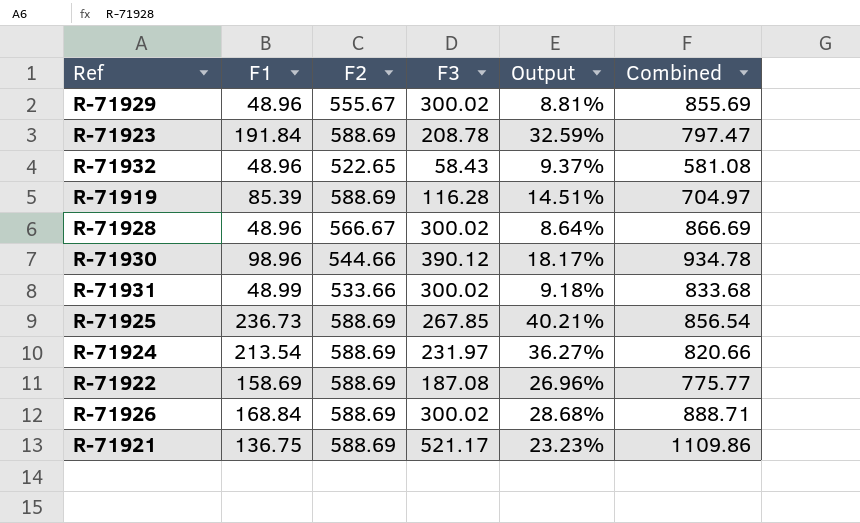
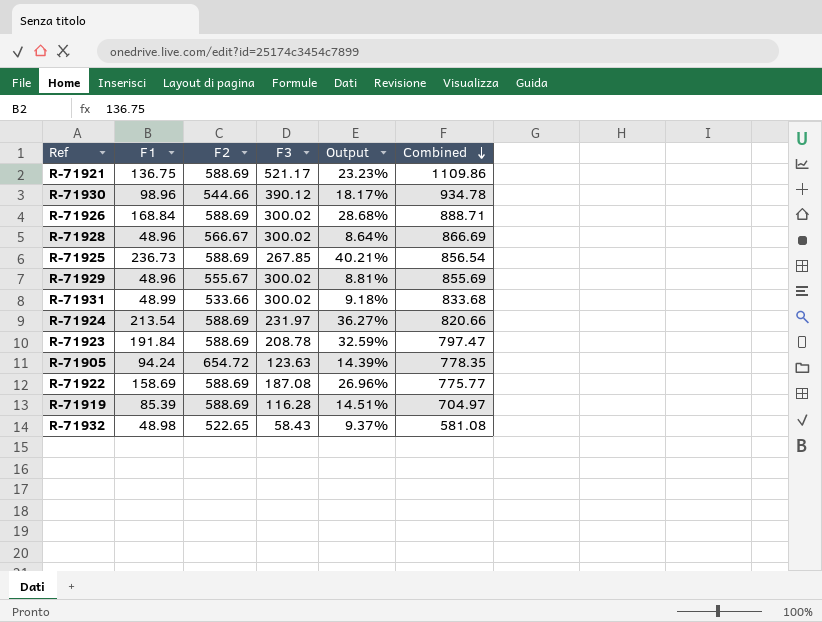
row order: none -> Combined descending
row R-71905: none -> 94.24 | 654.72 | 123.63 | 14.39% | 778.35
R-71932 | F1: 48.96 -> 48.98

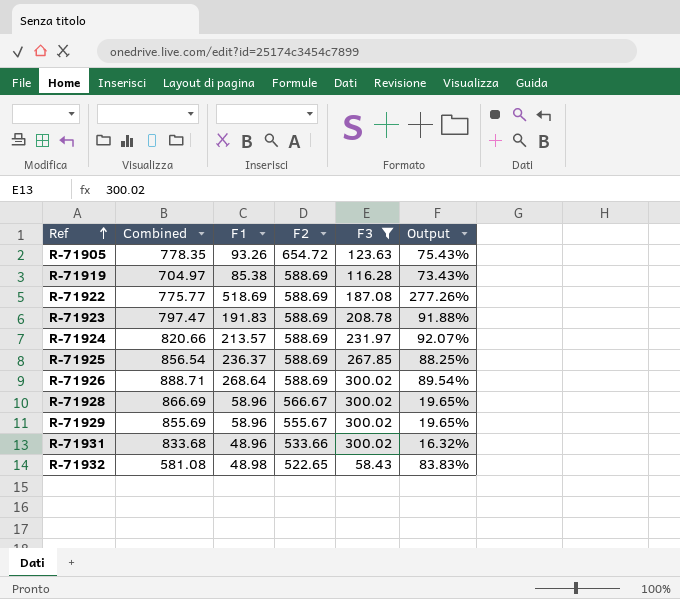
filter: none -> F3 <= 300.02
row order: Combined descending -> Ref ascending
column Combined | position: 6 -> 2
column Output | formula: [F1] / [F2] -> [F1] / [F3]
R-71905 | F1: 94.24 -> 93.26
R-71919 | F1: 85.39 -> 85.38
R-71922 | F1: 158.69 -> 518.69
R-71923 | F1: 191.84 -> 191.83
R-71924 | F1: 213.54 -> 213.57
R-71925 | F1: 236.73 -> 236.37
R-71926 | F1: 168.84 -> 268.64
R-71928 | F1: 48.96 -> 58.96
R-71929 | F1: 48.96 -> 58.96
R-71931 | F1: 48.99 -> 48.96

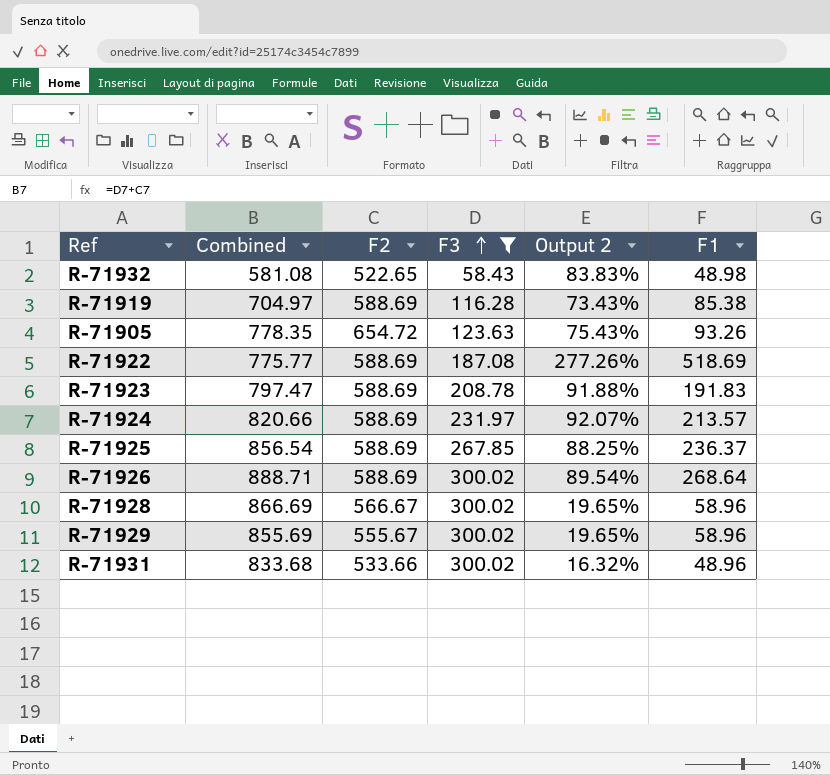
row order: Ref ascending -> F3 ascending
column name: Output -> Output 2
column F1 | position: 3 -> 6

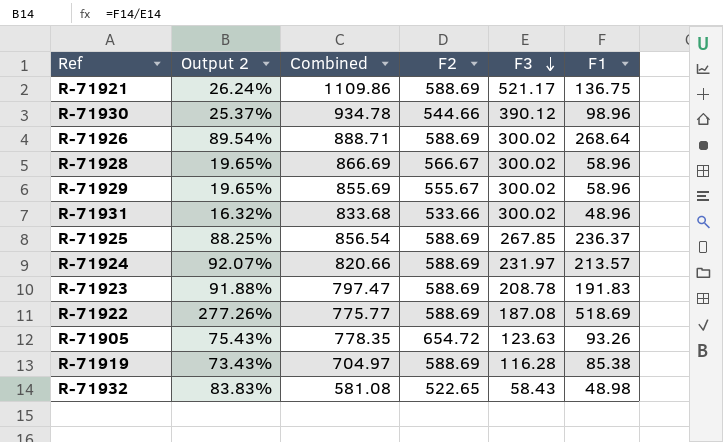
filter: F3 <= 300.02 -> none
row order: F3 ascending -> F3 descending
column Output 2 | position: 5 -> 2

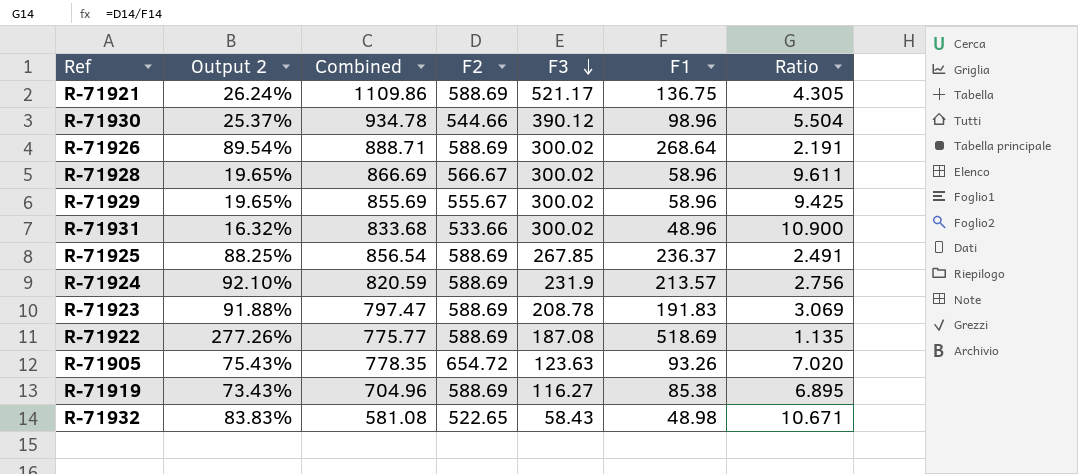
column Ratio | formula: none -> [F2] / [F1]
R-71924 | Output 2: 92.07% -> 92.10%
R-71924 | Combined: 820.66 -> 820.59
R-71924 | F3: 231.97 -> 231.9
R-71919 | Combined: 704.97 -> 704.96
R-71919 | F3: 116.28 -> 116.27

